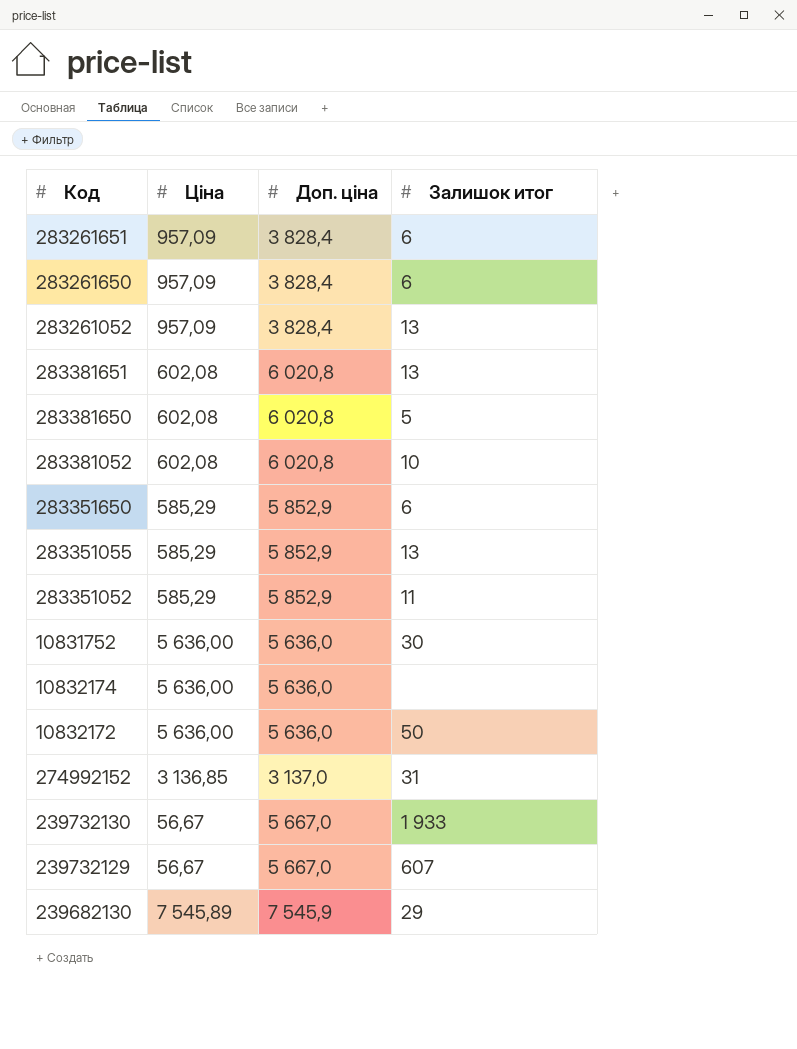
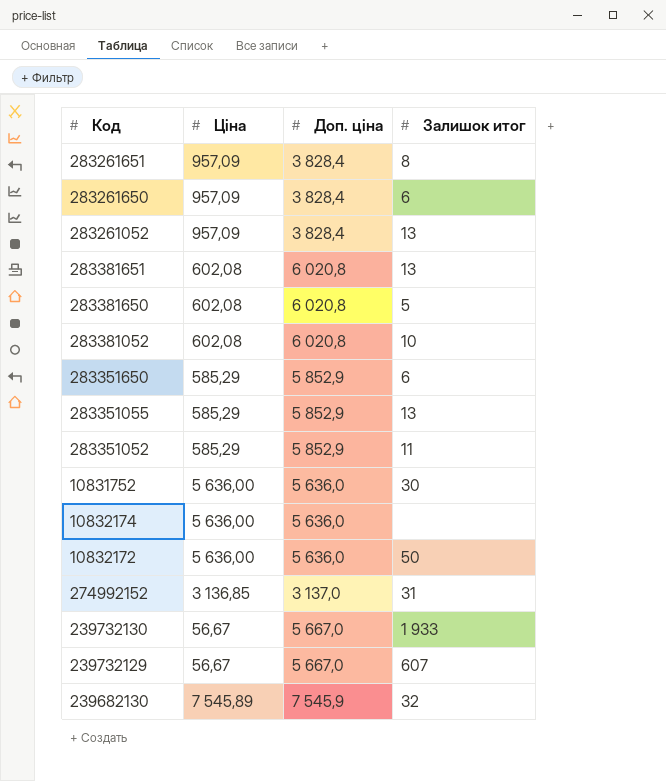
283261651 | Залишок итог: 6 -> 8
239682130 | Залишок итог: 29 -> 32

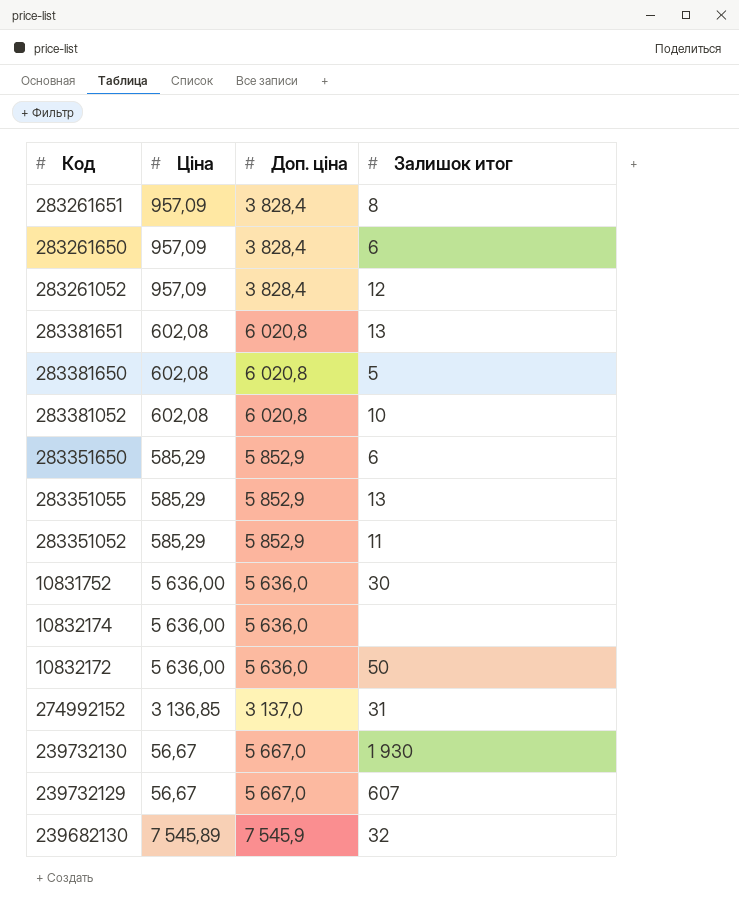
283261052 | Залишок итог: 13 -> 12
239732130 | Залишок итог: 1 933 -> 1 930

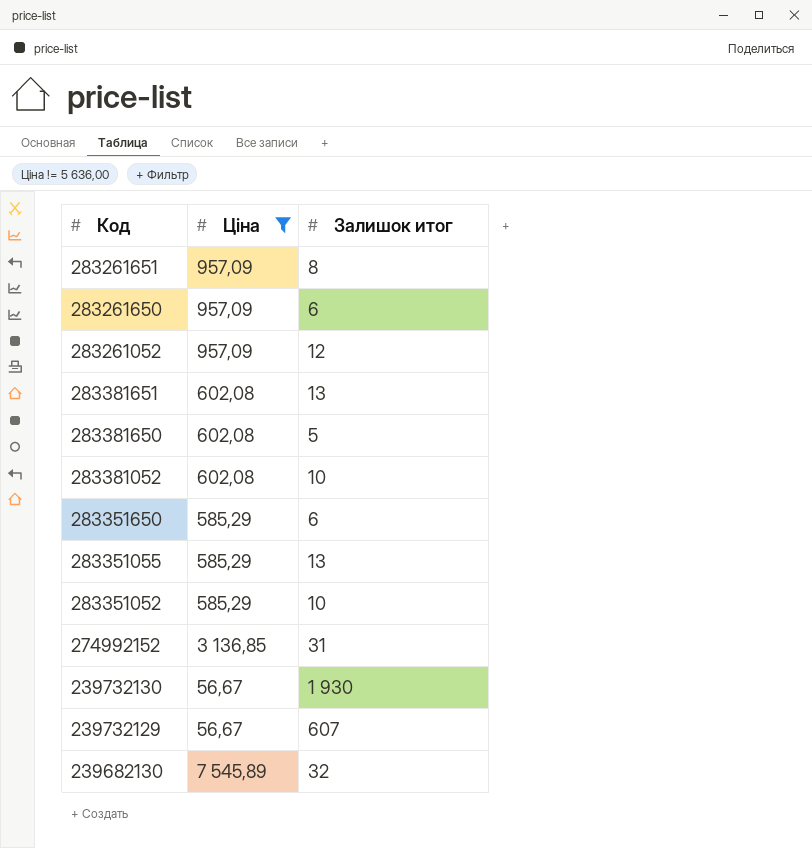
filter: none -> Ціна != 5 636,00
column Доп. ціна | position: 3 -> none
283351052 | Залишок итог: 11 -> 10

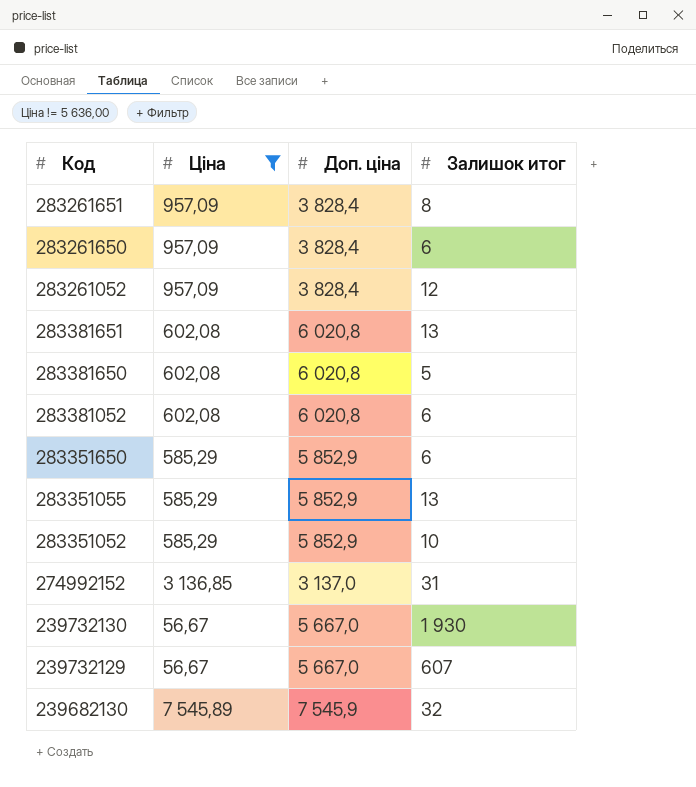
column Доп. ціна | position: none -> 3
283381052 | Залишок итог: 10 -> 6

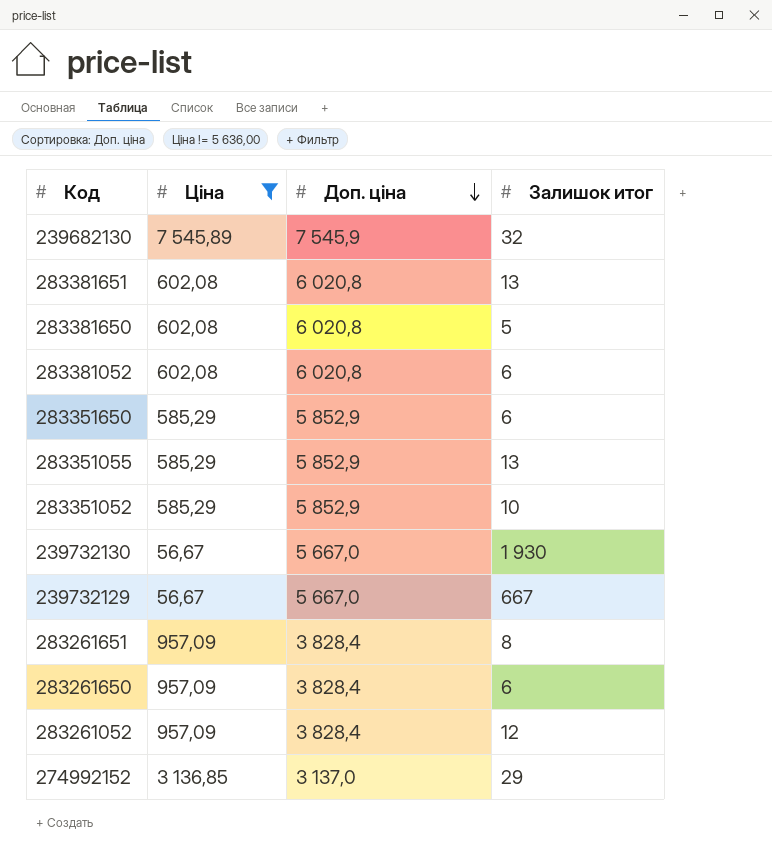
row order: none -> Доп. ціна descending
239732129 | Залишок итог: 607 -> 667
274992152 | Залишок итог: 31 -> 29

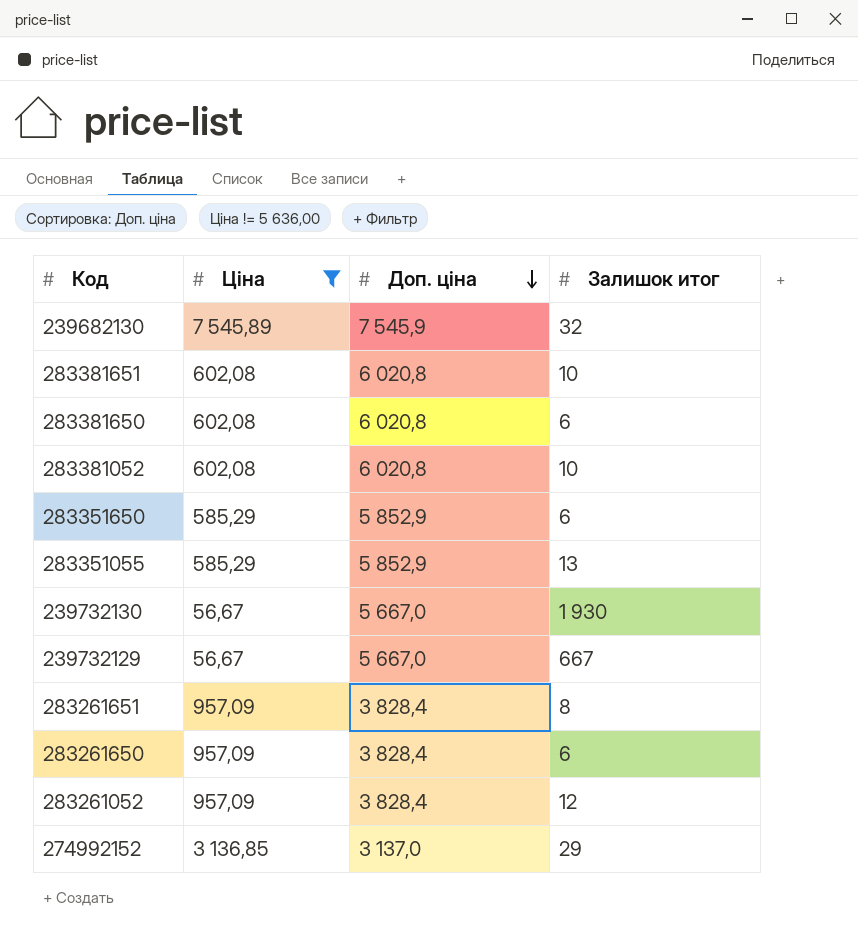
row 283351052: 585,29 | 5 852,9 | 10 -> none
283381651 | Залишок итог: 13 -> 10
283381650 | Залишок итог: 5 -> 6
283381052 | Залишок итог: 6 -> 10

